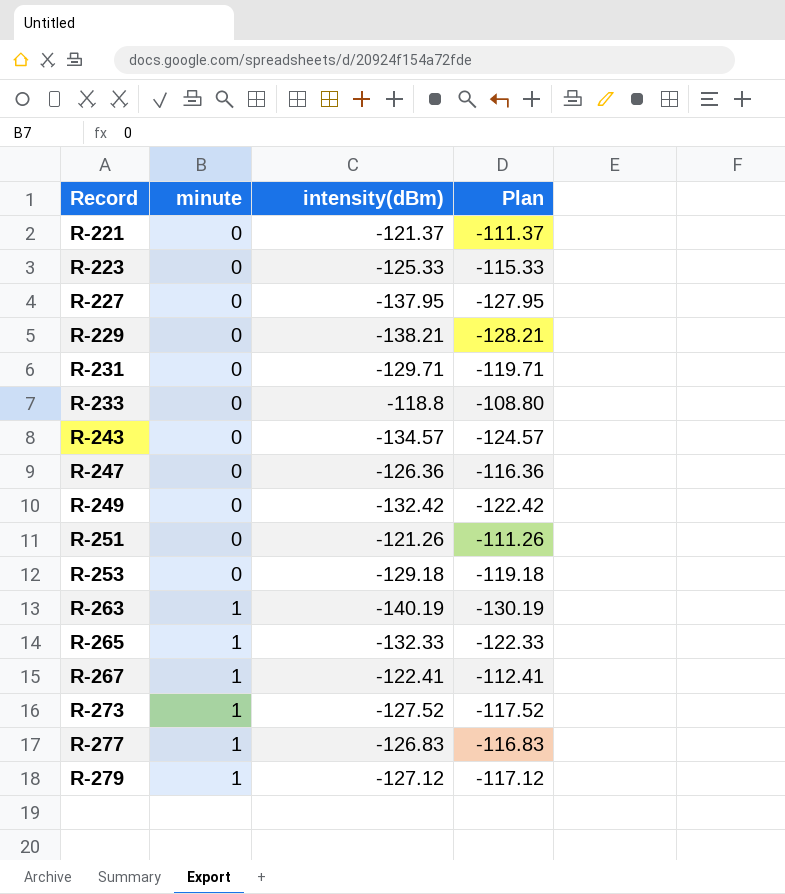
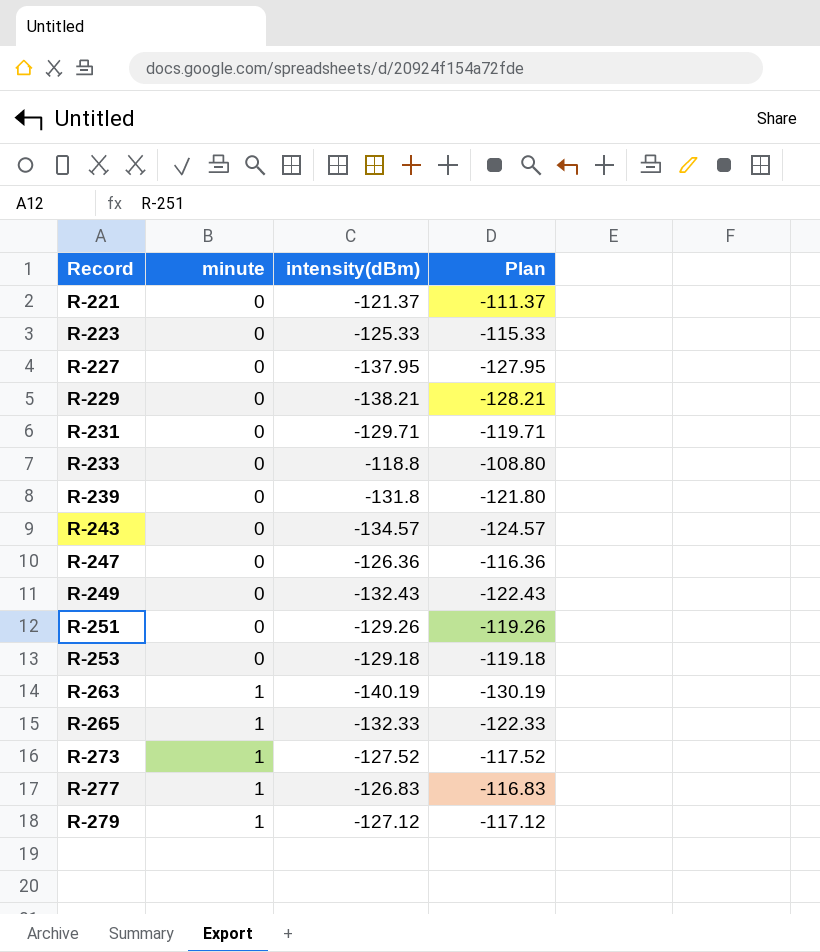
row R-267: 1 | -122.41 | -112.41 -> none
row R-239: none -> 0 | -131.8 | -121.80
R-249 | intensity(dBm): -132.42 -> -132.43
R-249 | Plan: -122.42 -> -122.43
R-251 | intensity(dBm): -121.26 -> -129.26
R-251 | Plan: -111.26 -> -119.26

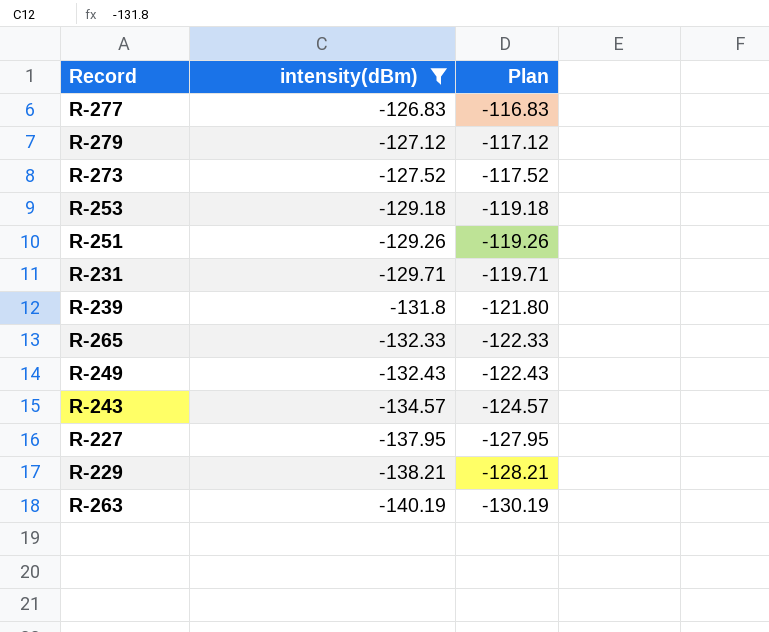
filter: none -> intensity(dBm) <= -126.83
row order: Record ascending -> intensity(dBm) descending
column minute | position: 2 -> none

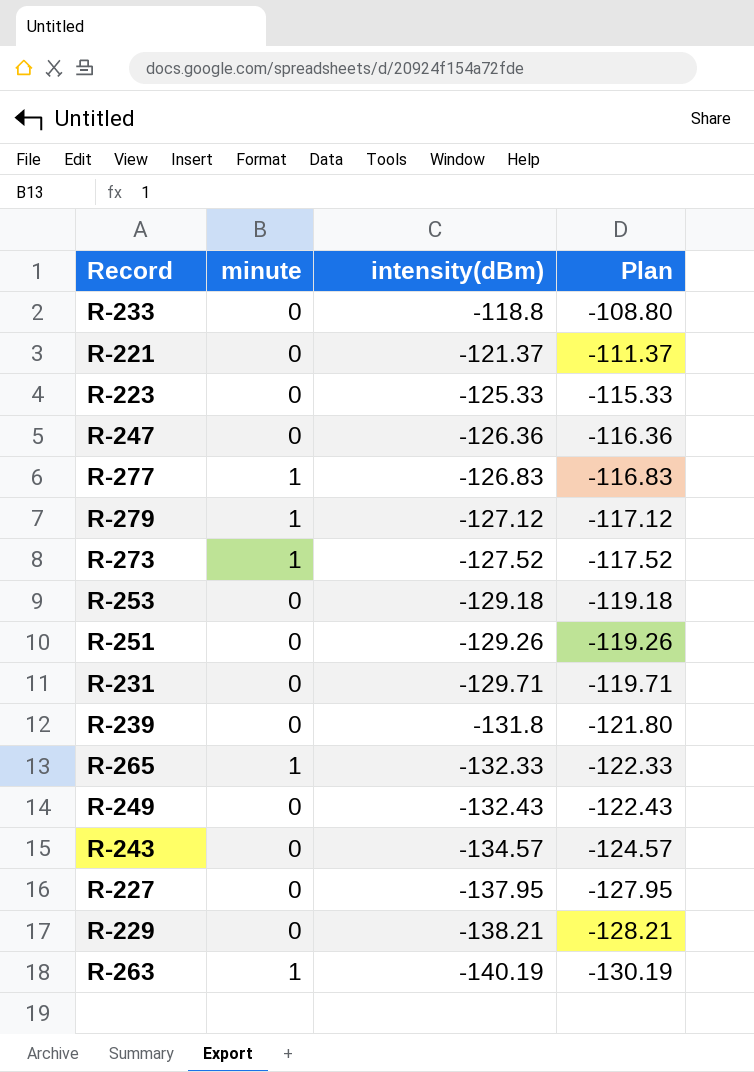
filter: intensity(dBm) <= -126.83 -> none
column minute | position: none -> 2

